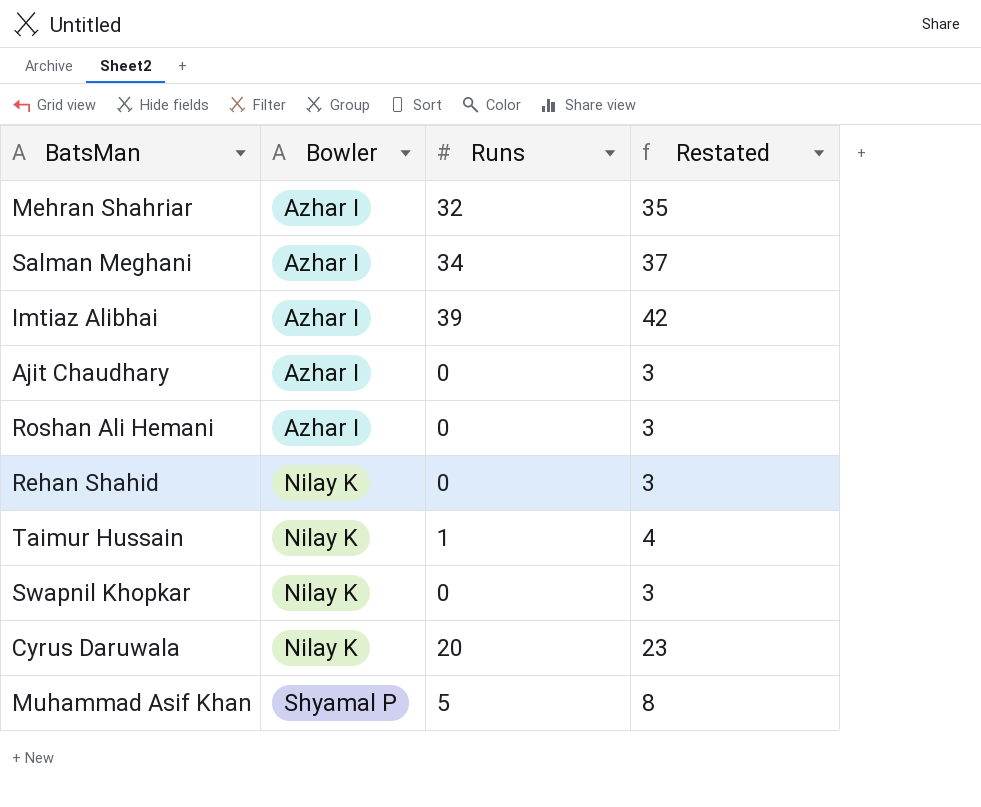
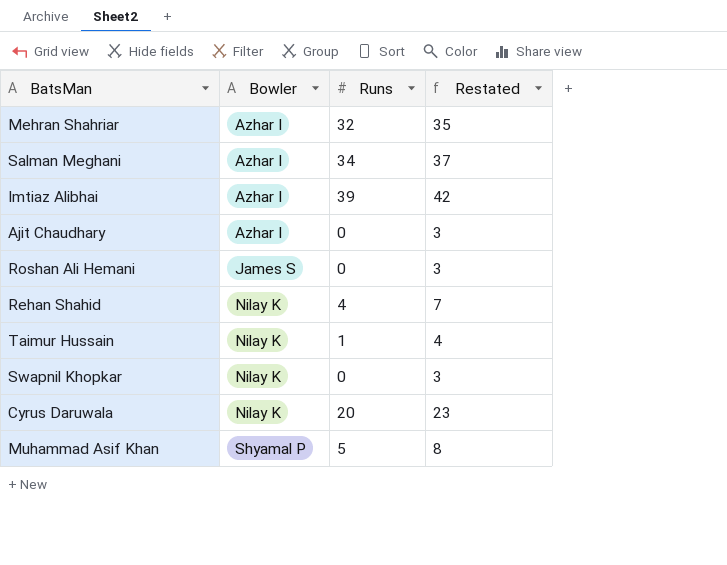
Roshan Ali Hemani | Bowler: Azhar I -> James S
Rehan Shahid | Runs: 0 -> 4
Rehan Shahid | Restated: 3 -> 7

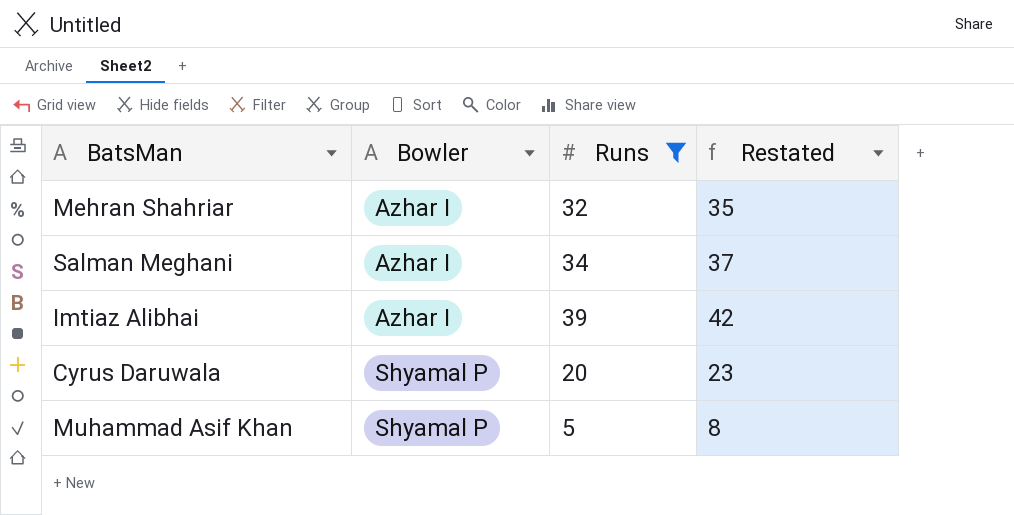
filter: none -> Runs >= 5
Cyrus Daruwala | Bowler: Nilay K -> Shyamal P

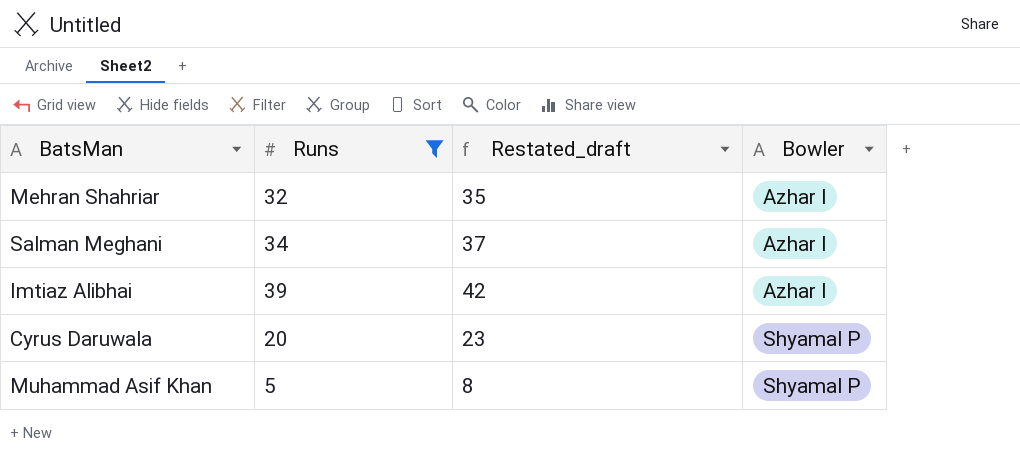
column name: Restated -> Restated_draft
column Bowler | position: 2 -> 4

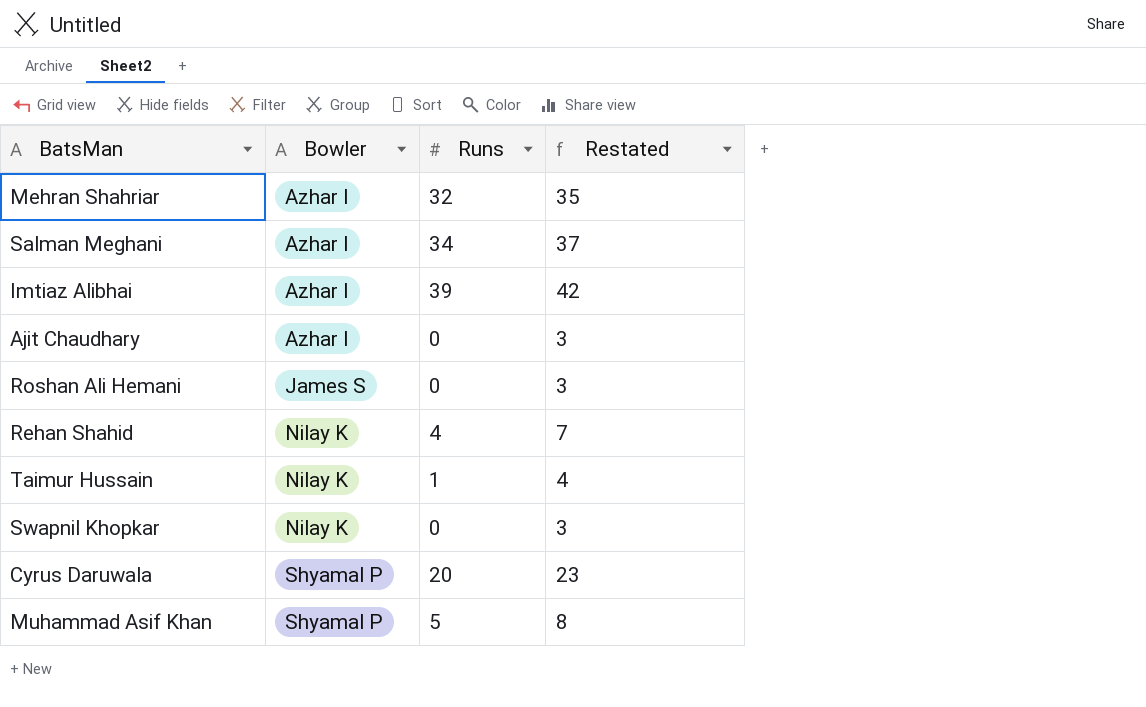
filter: Runs >= 5 -> none
column Bowler | position: 4 -> 2
column name: Restated_draft -> Restated

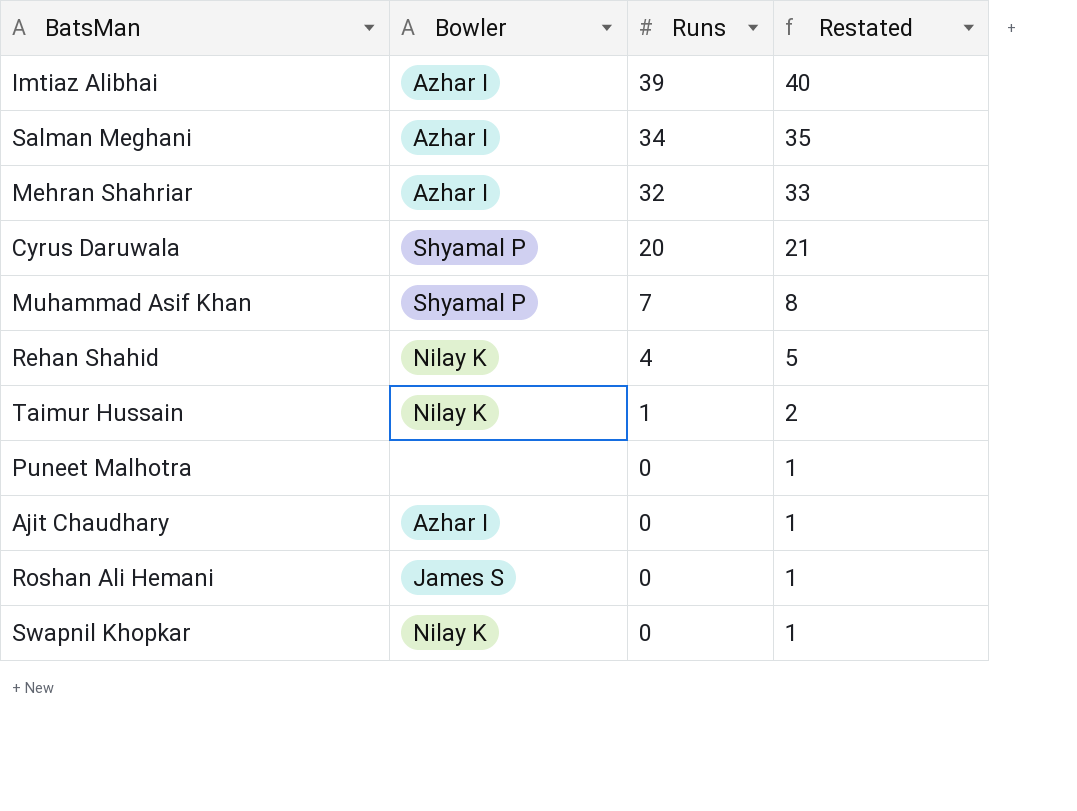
row order: Bowler ascending -> Runs descending
column Restated | formula: [Runs] + 3 -> [Runs] + 1
Muhammad Asif Khan | Runs: 5 -> 7
row Puneet Malhotra: none -> none | 0 | 1

